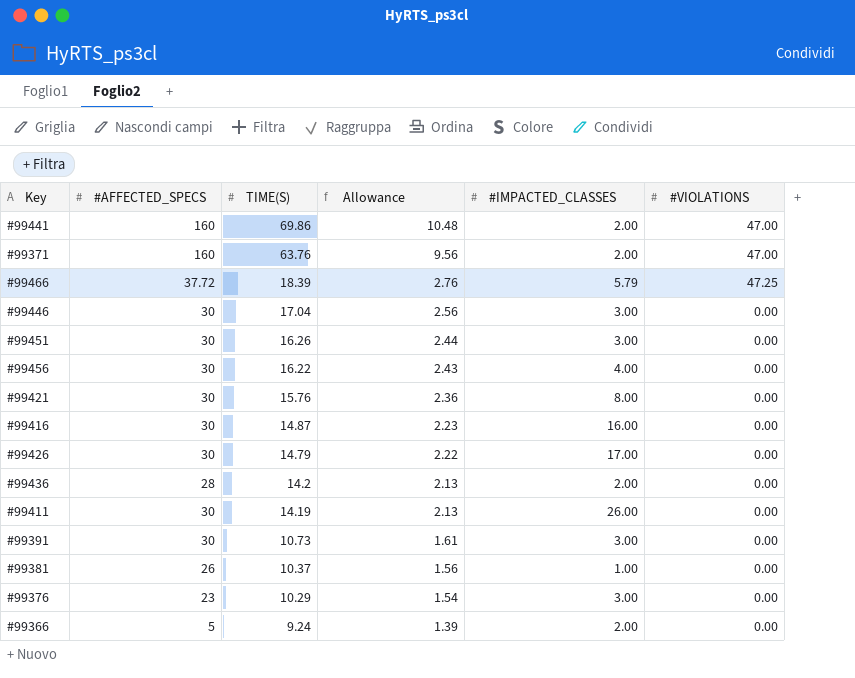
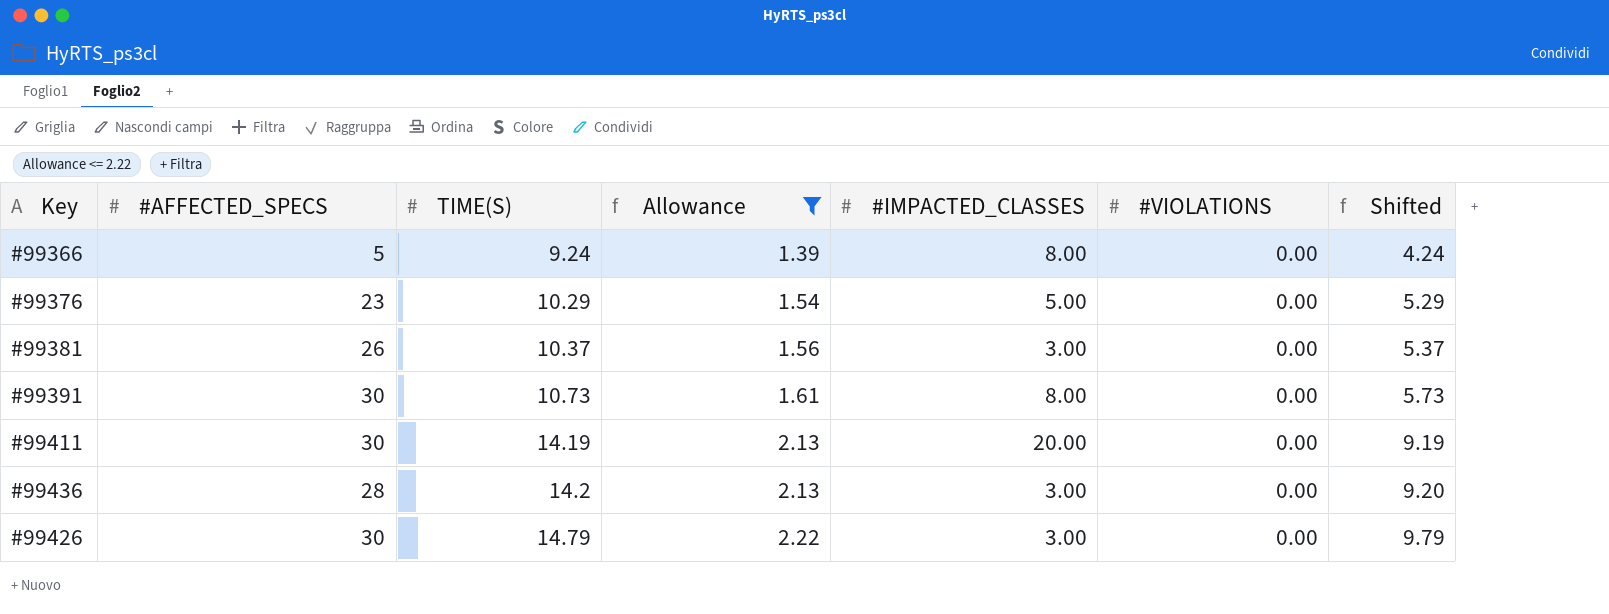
filter: none -> Allowance <= 2.22
row order: TIME(S) descending -> TIME(S) ascending
column Shifted | formula: none -> [TIME(S)] - 5
#99366 | #IMPACTED_CLASSES: 2.00 -> 8.00
#99376 | #IMPACTED_CLASSES: 3.00 -> 5.00
#99381 | #IMPACTED_CLASSES: 1.00 -> 3.00
#99391 | #IMPACTED_CLASSES: 3.00 -> 8.00
#99411 | #IMPACTED_CLASSES: 26.00 -> 20.00
#99436 | #IMPACTED_CLASSES: 2.00 -> 3.00
#99426 | #IMPACTED_CLASSES: 17.00 -> 3.00

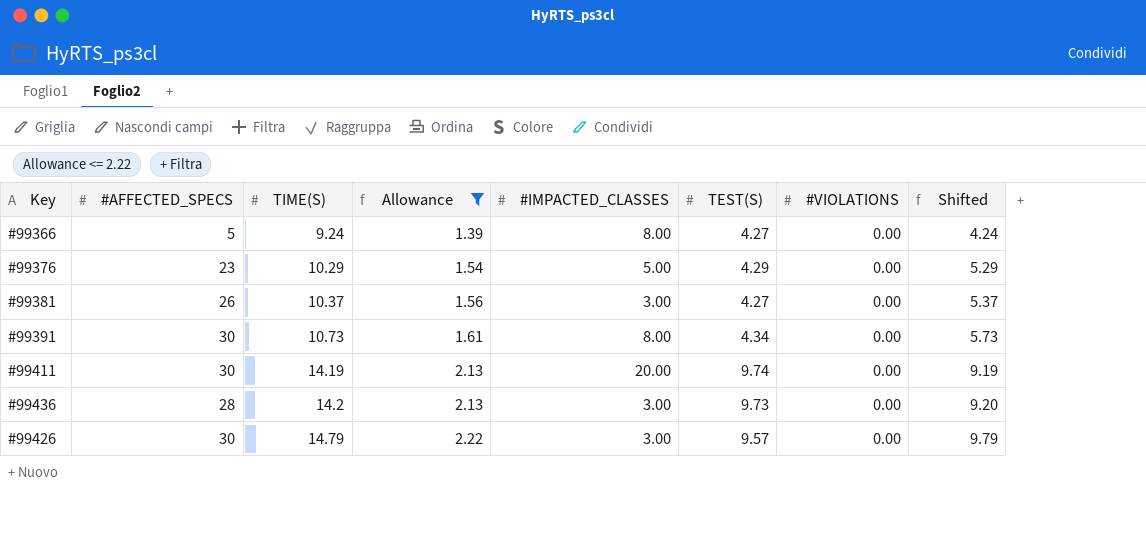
column TEST(S) | position: none -> 6

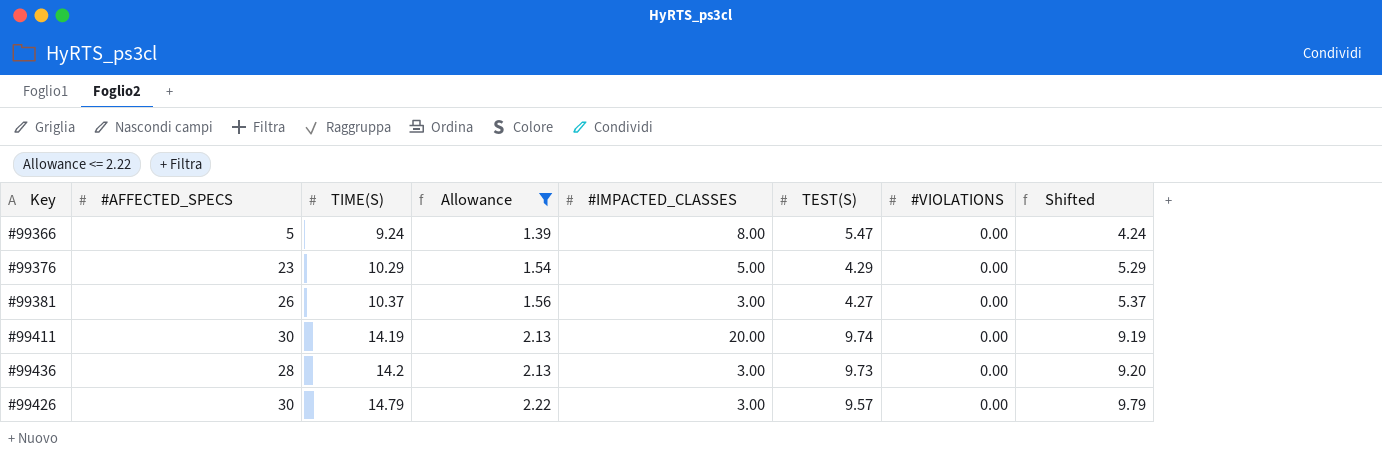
row #99391: 30 | 10.73 | 1.61 | 8.00 | 4.34 | 0.00 | 5.73 -> none
#99366 | TEST(S): 4.27 -> 5.47

